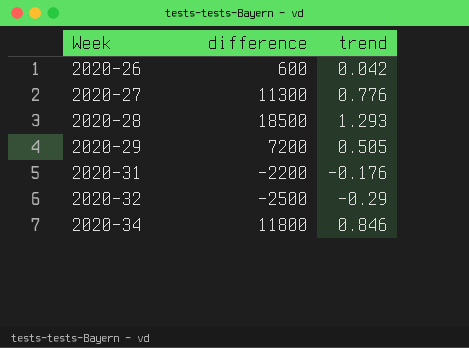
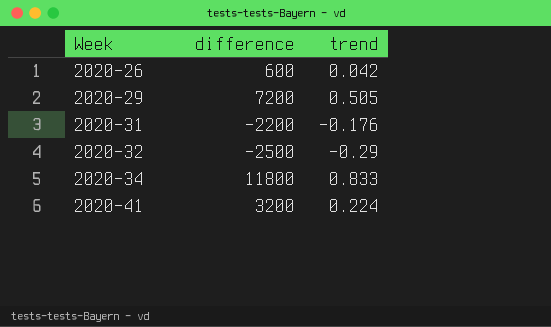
row 2020-27: 11300 | 0.776 -> none
row 2020-28: 18500 | 1.293 -> none
2020-34 | trend: 0.846 -> 0.833
row 2020-41: none -> 3200 | 0.224

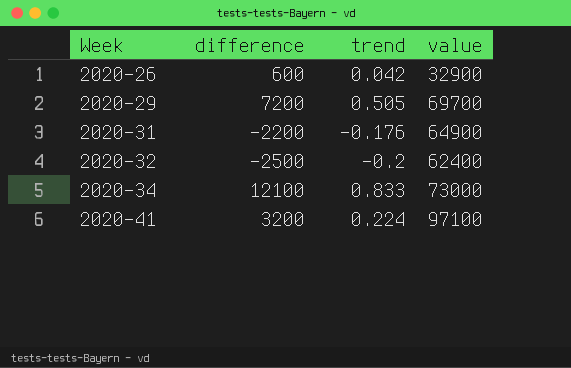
column value | position: none -> 4
2020-32 | trend: -0.29 -> -0.2
2020-34 | difference: 11800 -> 12100

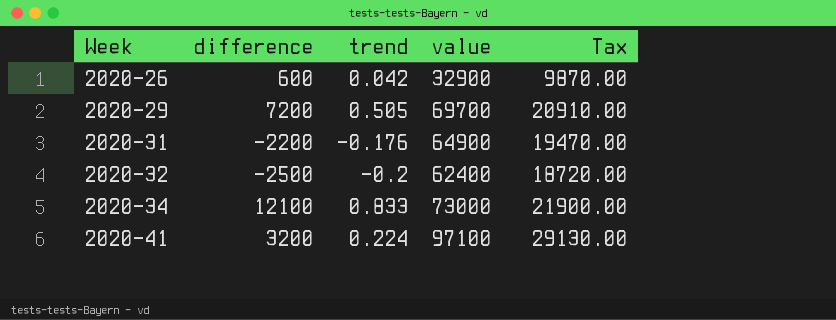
column Tax | formula: none -> [value] * 0.3

